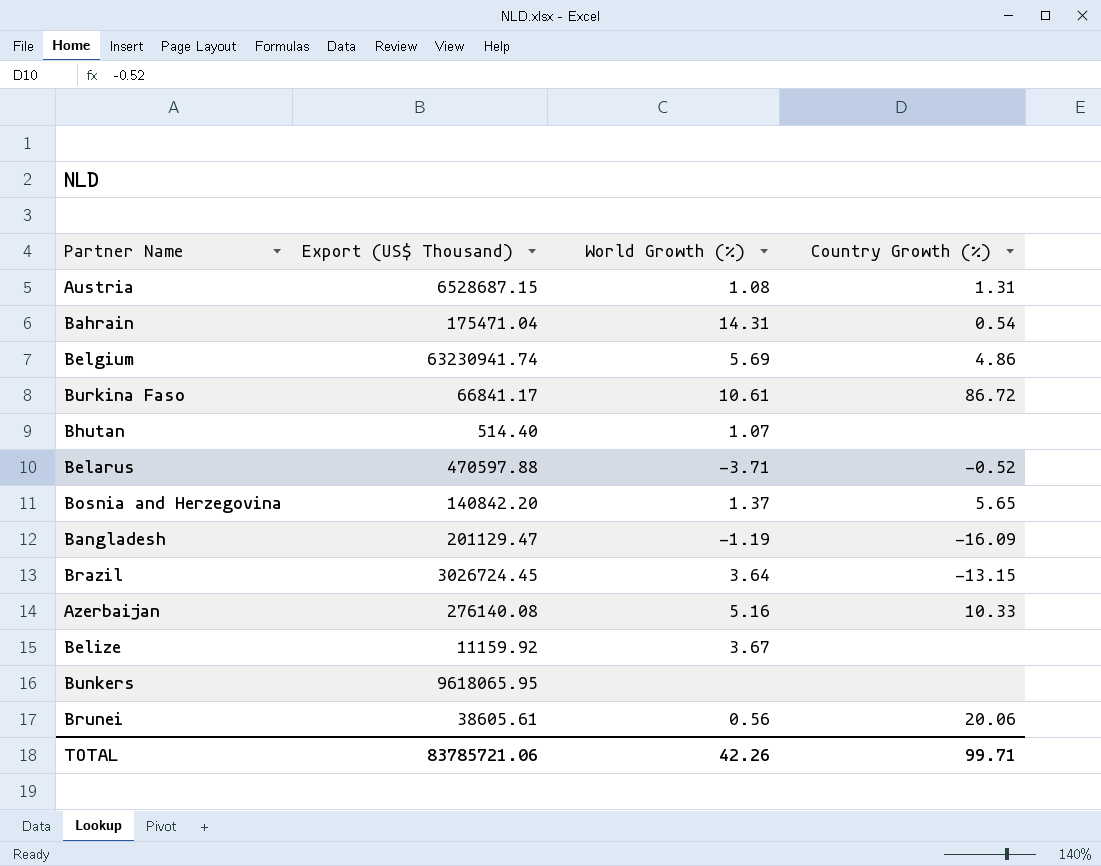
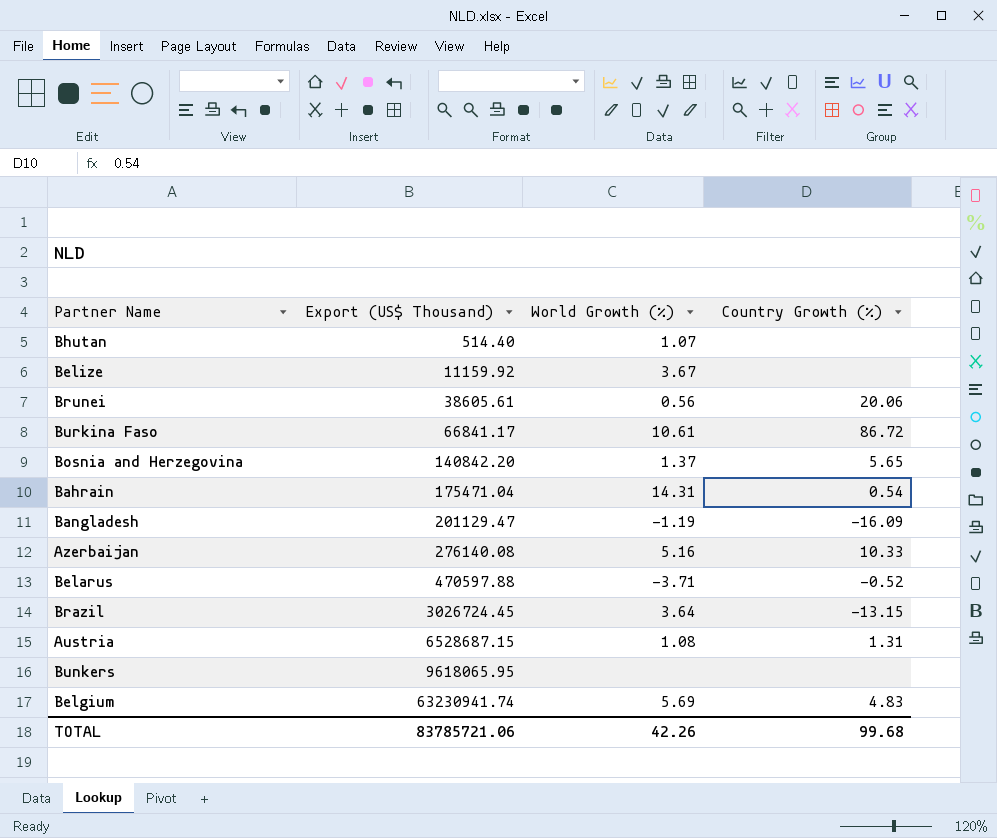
row order: none -> Export (US$ Thousand) ascending
Belgium | Country Growth (%): 4.86 -> 4.83
TOTAL | Country Growth (%): 99.71 -> 99.68

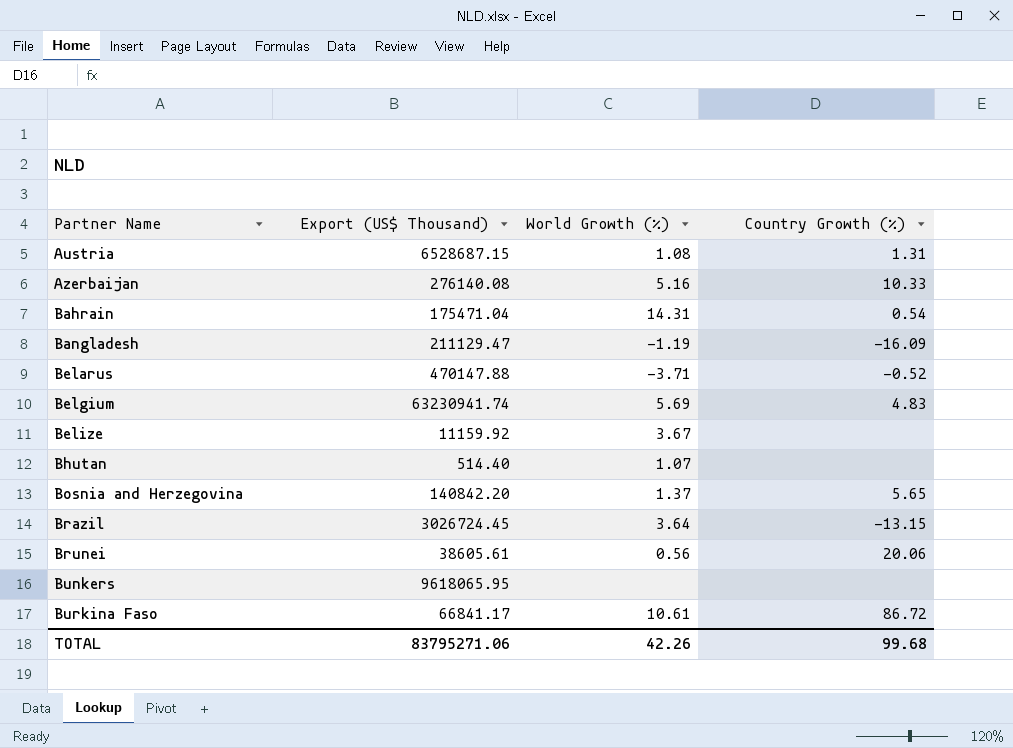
row order: Export (US$ Thousand) ascending -> Partner Name ascending
Bangladesh | Export (US$ Thousand): 201129.47 -> 211129.47
Belarus | Export (US$ Thousand): 470597.88 -> 470147.88
TOTAL | Export (US$ Thousand): 83785721.06 -> 83795271.06

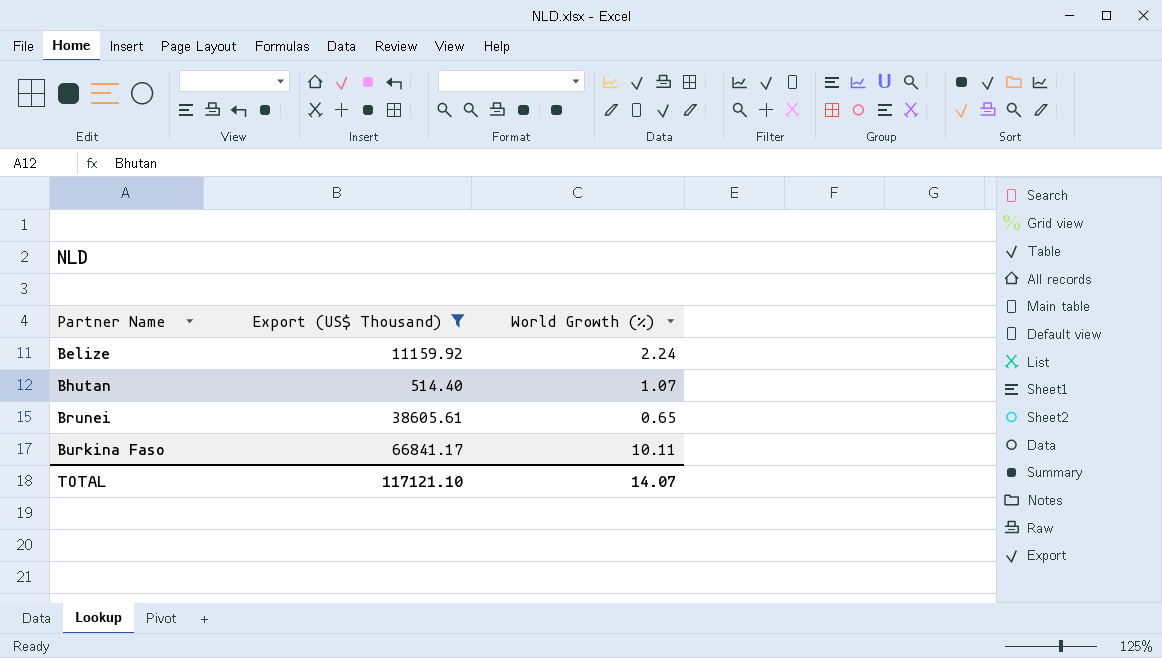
filter: none -> Export (US$ Thousand) <= 66841.17
column Country Growth (%) | position: 4 -> none
Belize | World Growth (%): 3.67 -> 2.24
Brunei | World Growth (%): 0.56 -> 0.65
Burkina Faso | World Growth (%): 10.61 -> 10.11
TOTAL | Export (US$ Thousand): 83795271.06 -> 117121.10
TOTAL | World Growth (%): 42.26 -> 14.07

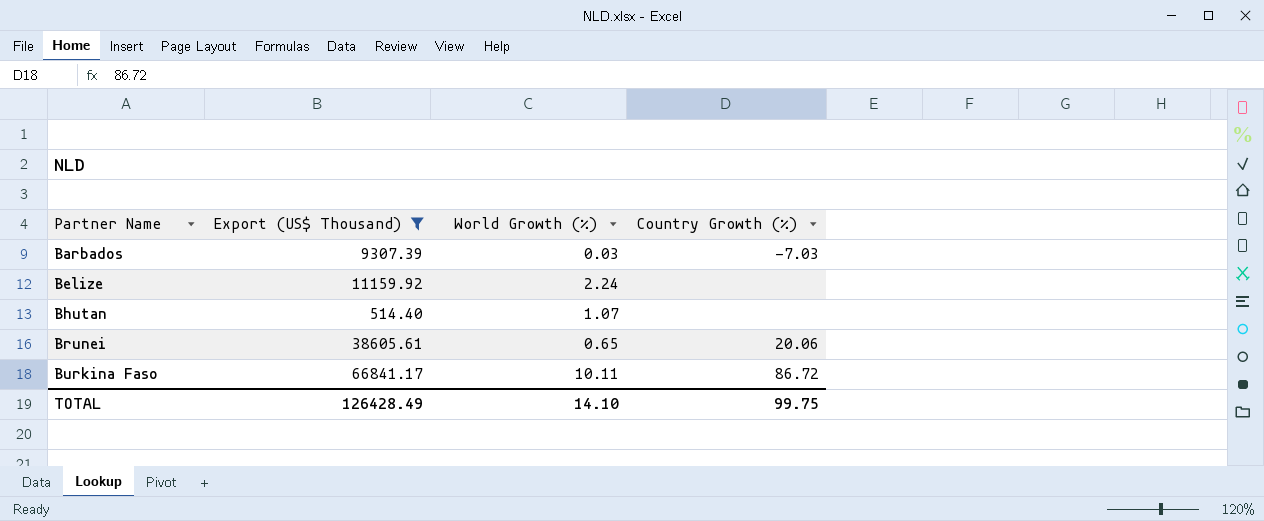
column Country Growth (%) | position: none -> 4
row Barbados: none -> 9307.39 | 0.03 | -7.03
TOTAL | Export (US$ Thousand): 117121.10 -> 126428.49
TOTAL | World Growth (%): 14.07 -> 14.10

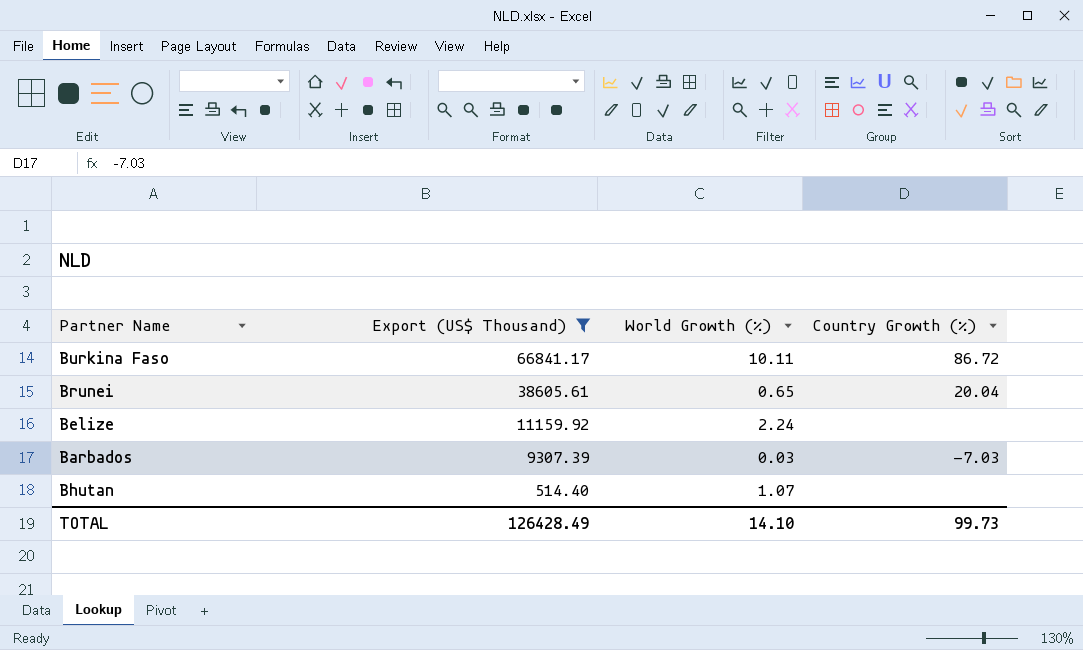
row order: Partner Name ascending -> Export (US$ Thousand) descending
Brunei | Country Growth (%): 20.06 -> 20.04
TOTAL | Country Growth (%): 99.75 -> 99.73

